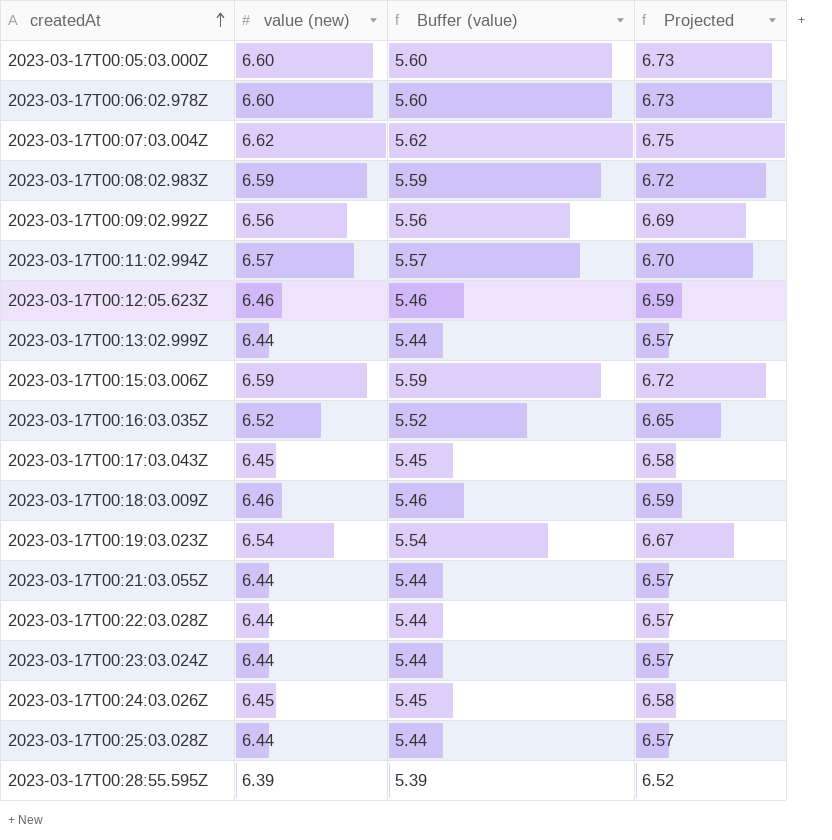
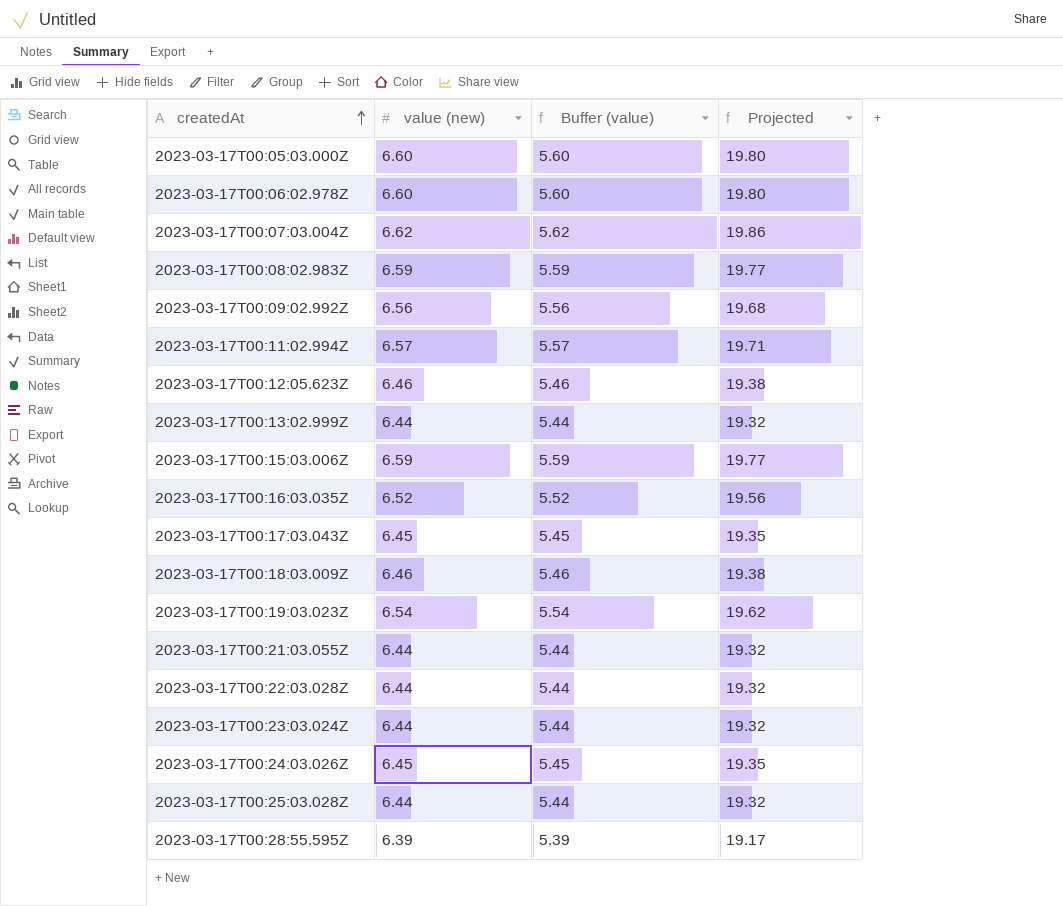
column Projected | formula: [value (new)] * 1.02 -> [value (new)] * 3

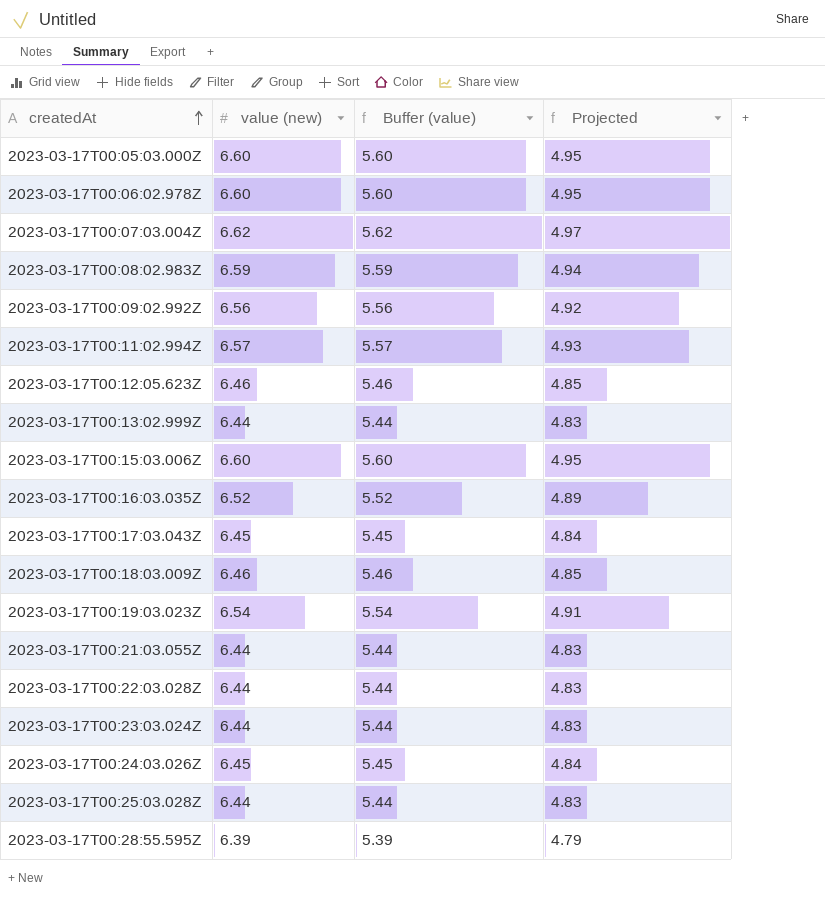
column Projected | formula: [value (new)] * 3 -> [value (new)] * 0.75
2023-03-17T00:15:03.006Z | value (new): 6.59 -> 6.60
2023-03-17T00:15:03.006Z | Buffer (value): 5.59 -> 5.60

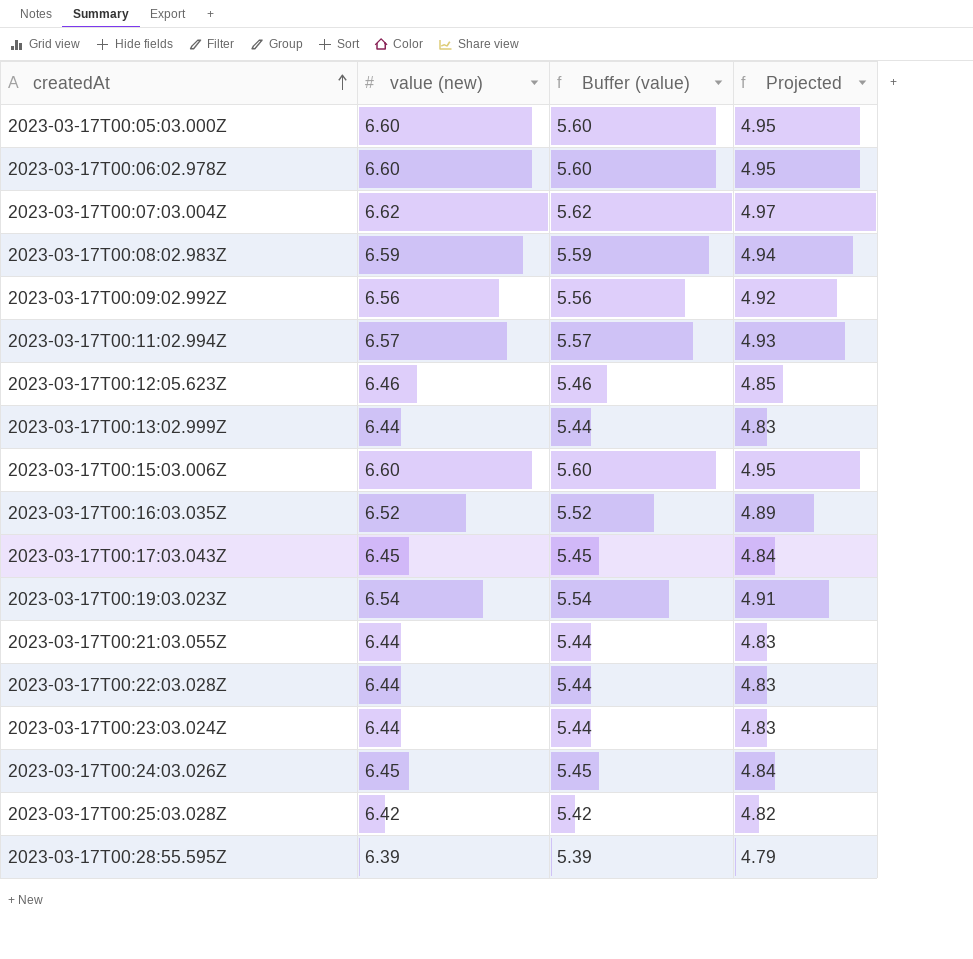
row 2023-03-17T00:18:03.009Z: 6.46 | 5.46 | 4.85 -> none
2023-03-17T00:25:03.028Z | value (new): 6.44 -> 6.42
2023-03-17T00:25:03.028Z | Buffer (value): 5.44 -> 5.42
2023-03-17T00:25:03.028Z | Projected: 4.83 -> 4.82

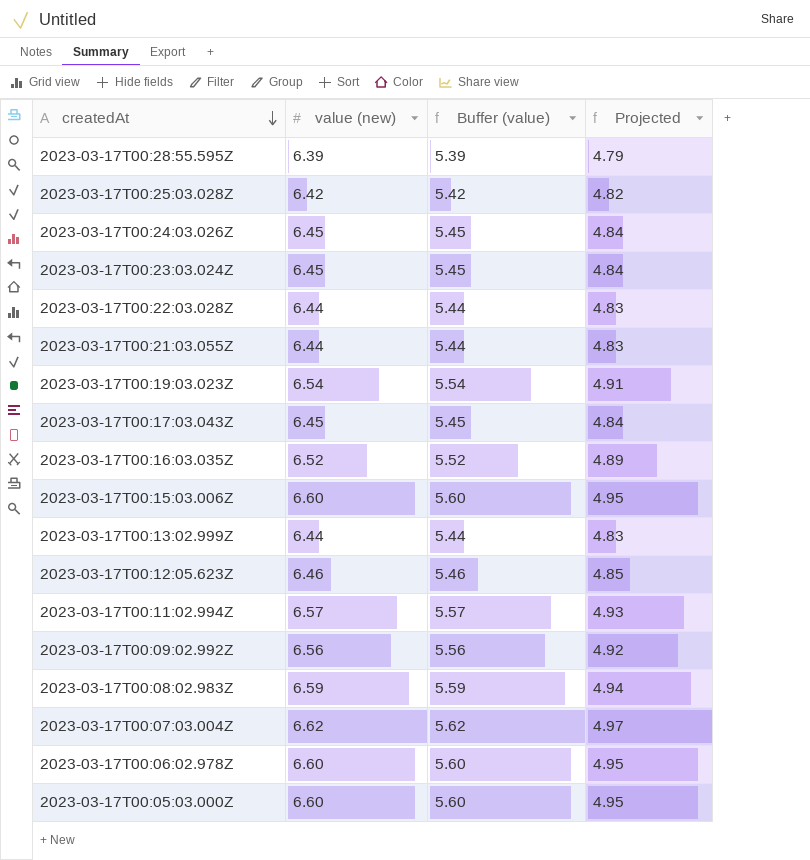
row order: createdAt ascending -> createdAt descending
2023-03-17T00:23:03.024Z | value (new): 6.44 -> 6.45
2023-03-17T00:23:03.024Z | Buffer (value): 5.44 -> 5.45
2023-03-17T00:23:03.024Z | Projected: 4.83 -> 4.84

